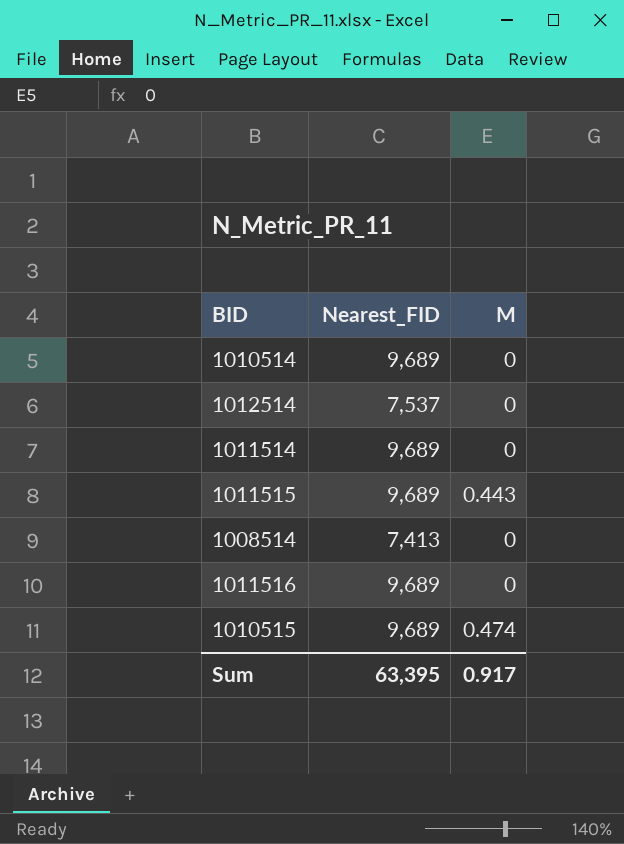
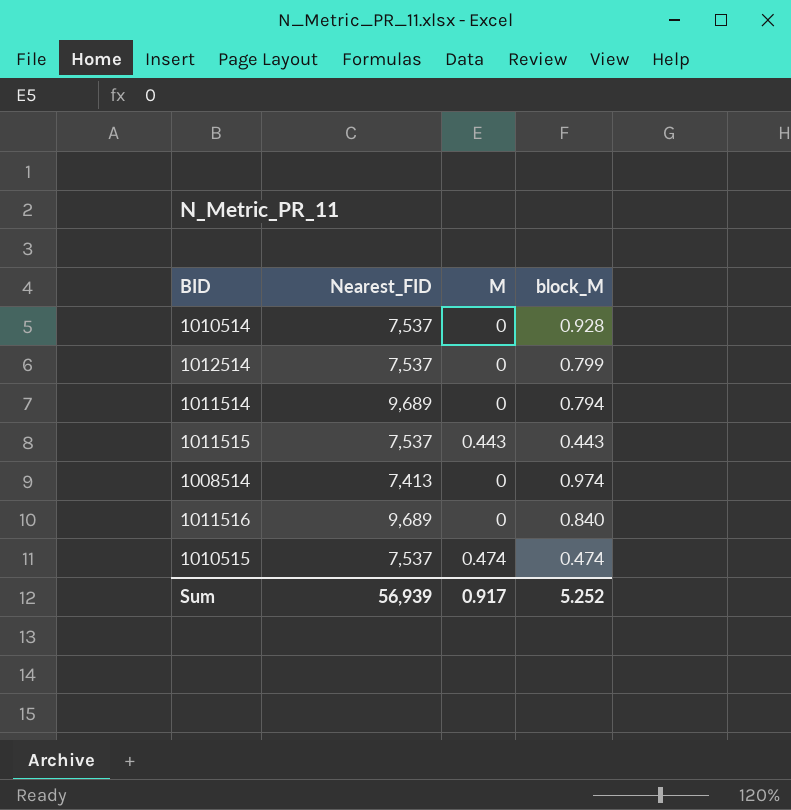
column block_M | position: none -> 4
1010514 | Nearest_FID: 9,689 -> 7,537
1011515 | Nearest_FID: 9,689 -> 7,537
1010515 | Nearest_FID: 9,689 -> 7,537
Sum | Nearest_FID: 63,395 -> 56,939

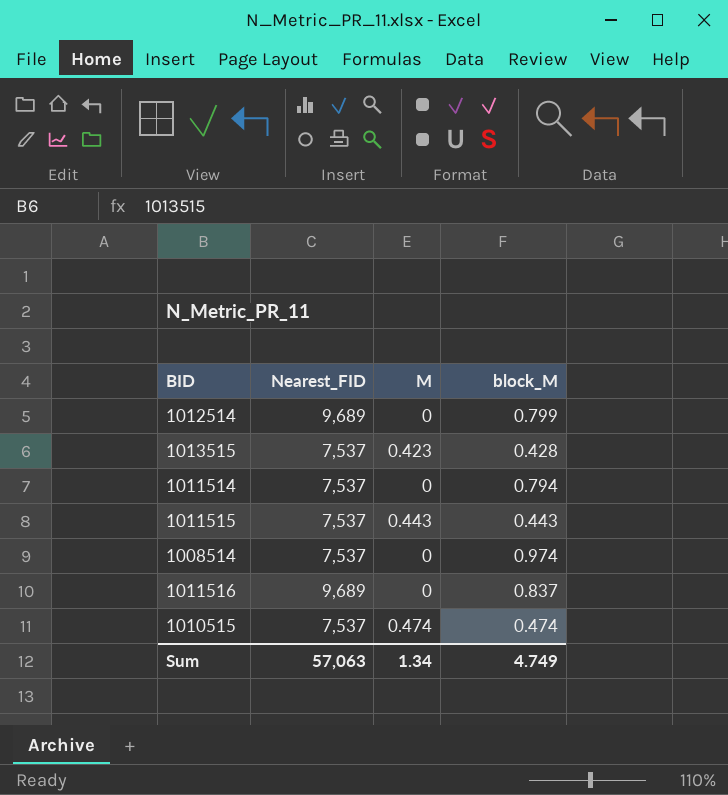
row 1010514: 7,537 | 0 | 0.928 -> none
1012514 | Nearest_FID: 7,537 -> 9,689
row 1013515: none -> 7,537 | 0.423 | 0.428
1011514 | Nearest_FID: 9,689 -> 7,537
1008514 | Nearest_FID: 7,413 -> 7,537
1011516 | block_M: 0.840 -> 0.837
Sum | Nearest_FID: 56,939 -> 57,063
Sum | M: 0.917 -> 1.34
Sum | block_M: 5.252 -> 4.749

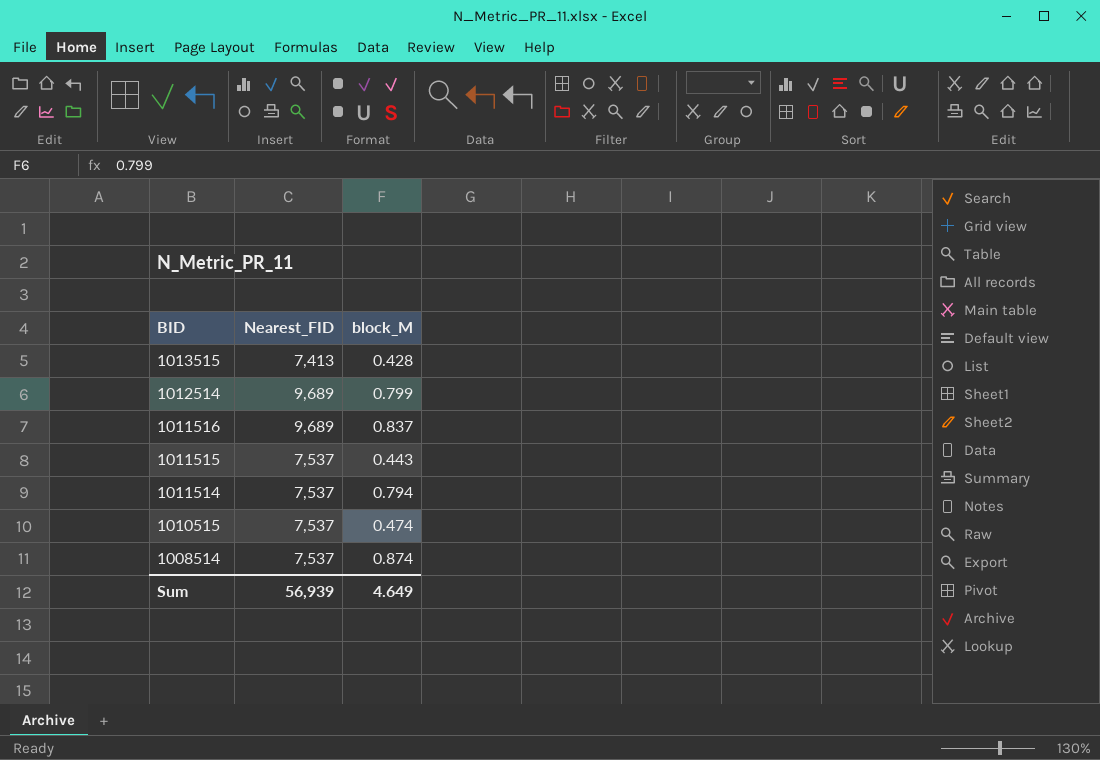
row order: none -> BID descending
column M | position: 3 -> none
1013515 | Nearest_FID: 7,537 -> 7,413
1008514 | block_M: 0.974 -> 0.874
Sum | Nearest_FID: 57,063 -> 56,939
Sum | block_M: 4.749 -> 4.649

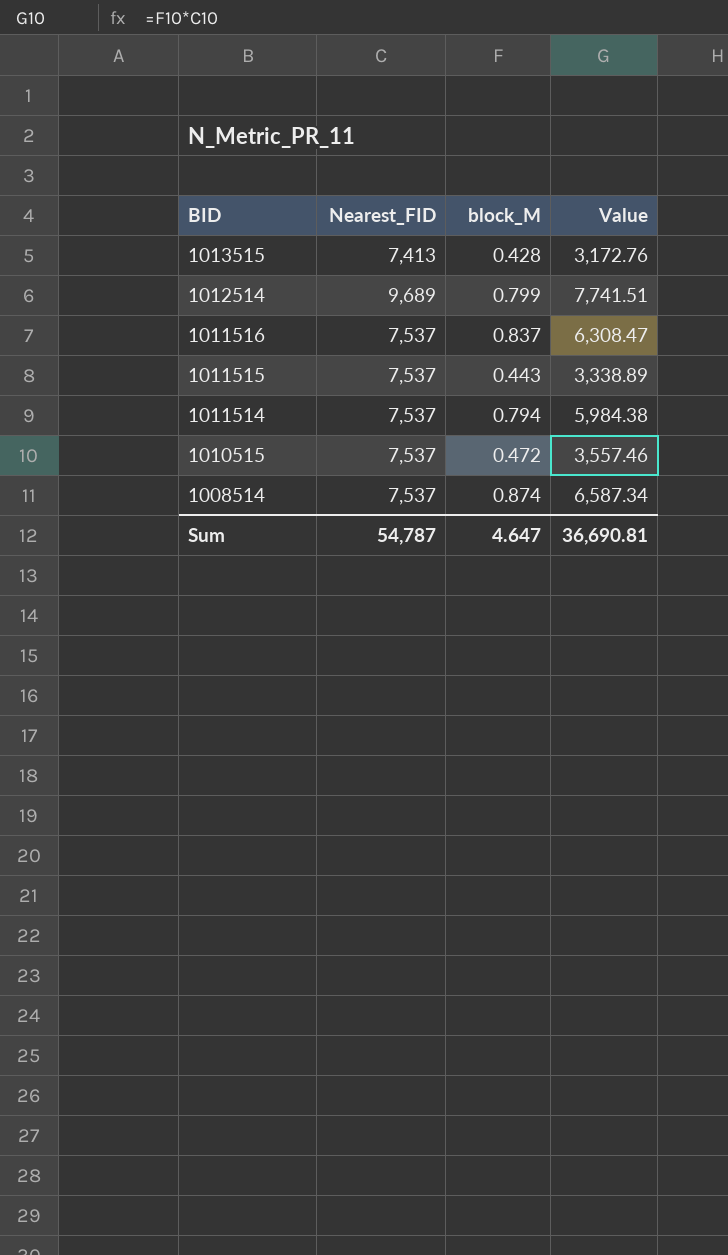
column Value | formula: none -> [Nearest_FID] * [block_M]
1011516 | Nearest_FID: 9,689 -> 7,537
1010515 | block_M: 0.474 -> 0.472
Sum | Nearest_FID: 56,939 -> 54,787
Sum | block_M: 4.649 -> 4.647

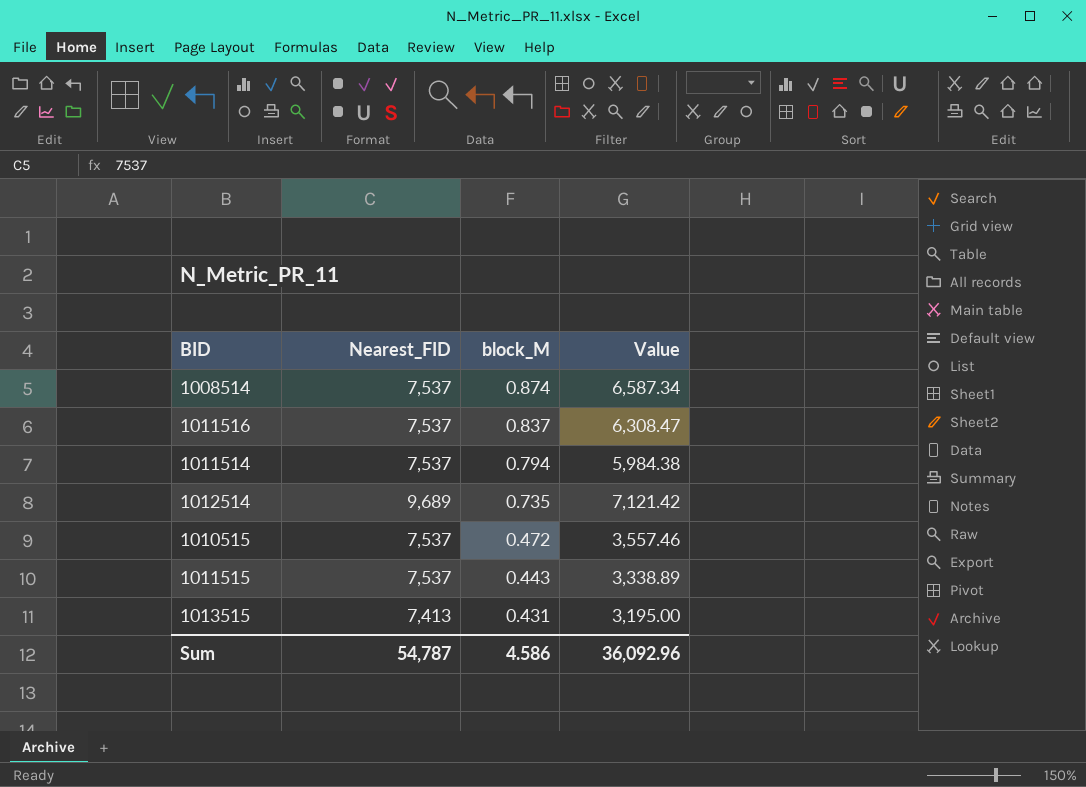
row order: BID descending -> block_M descending
1012514 | block_M: 0.799 -> 0.735
1012514 | Value: 7,741.51 -> 7,121.42
1013515 | block_M: 0.428 -> 0.431
1013515 | Value: 3,172.76 -> 3,195.00
Sum | block_M: 4.647 -> 4.586
Sum | Value: 36,690.81 -> 36,092.96

